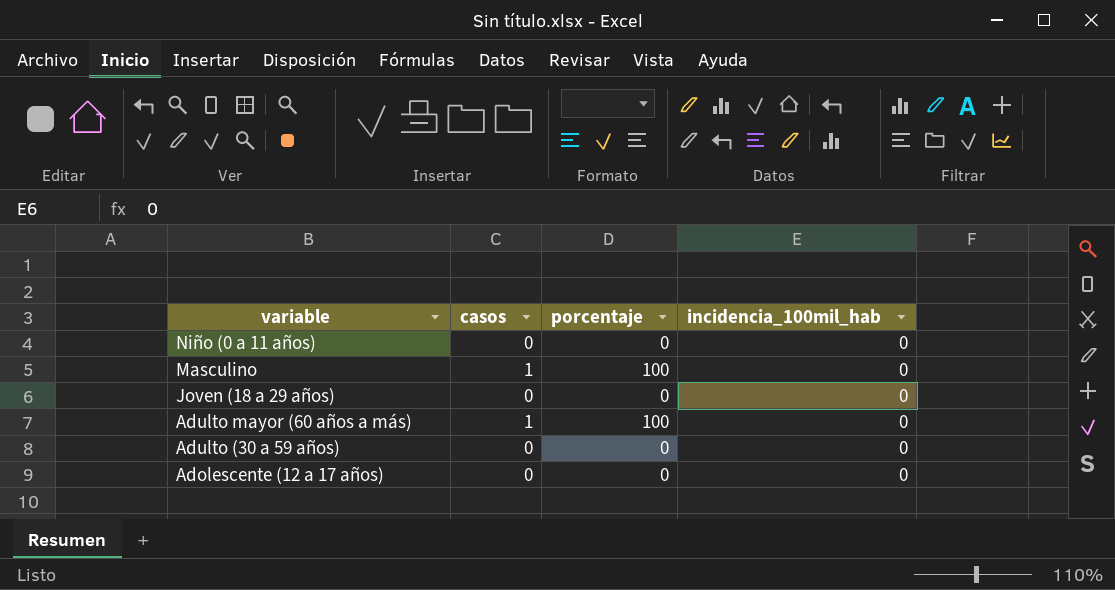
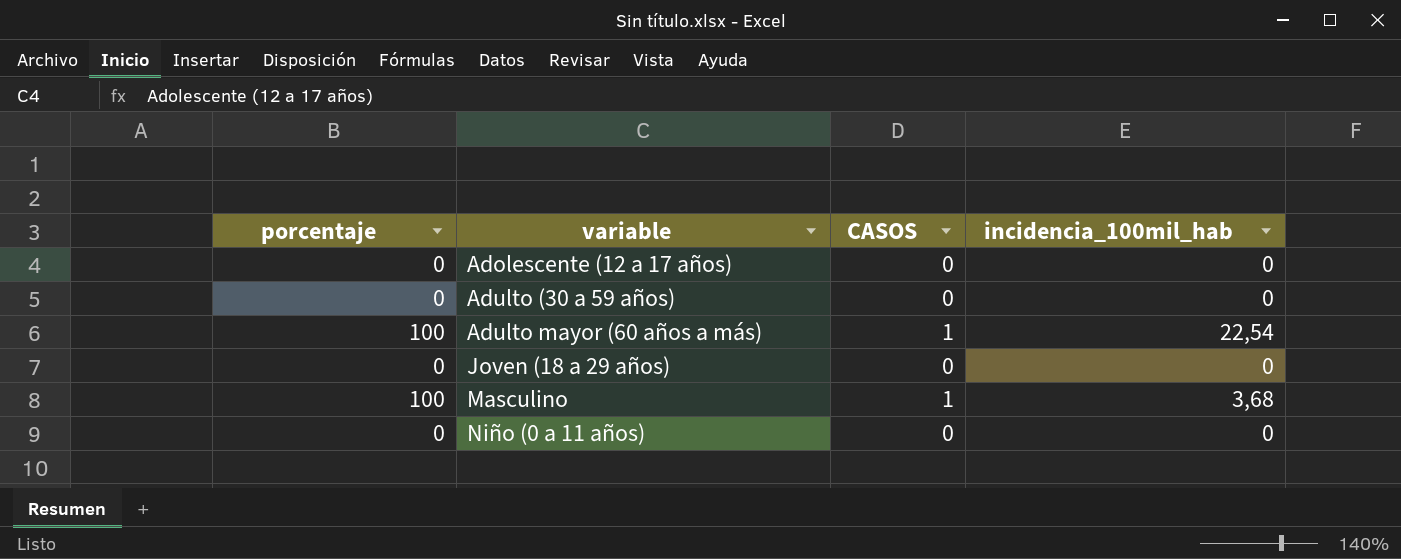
row order: variable descending -> variable ascending
column porcentaje | position: 3 -> 1
column name: casos -> CASOS
Adulto mayor (60 años a más) | incidencia_100mil_hab: 0 -> 22,54
Masculino | incidencia_100mil_hab: 0 -> 3,68

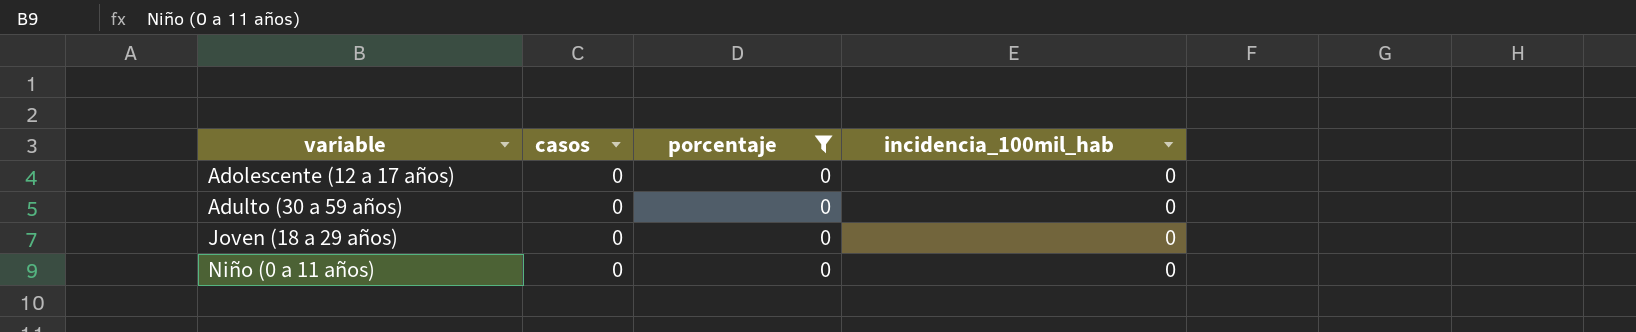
filter: none -> porcentaje = 0
column name: CASOS -> casos
column porcentaje | position: 1 -> 3

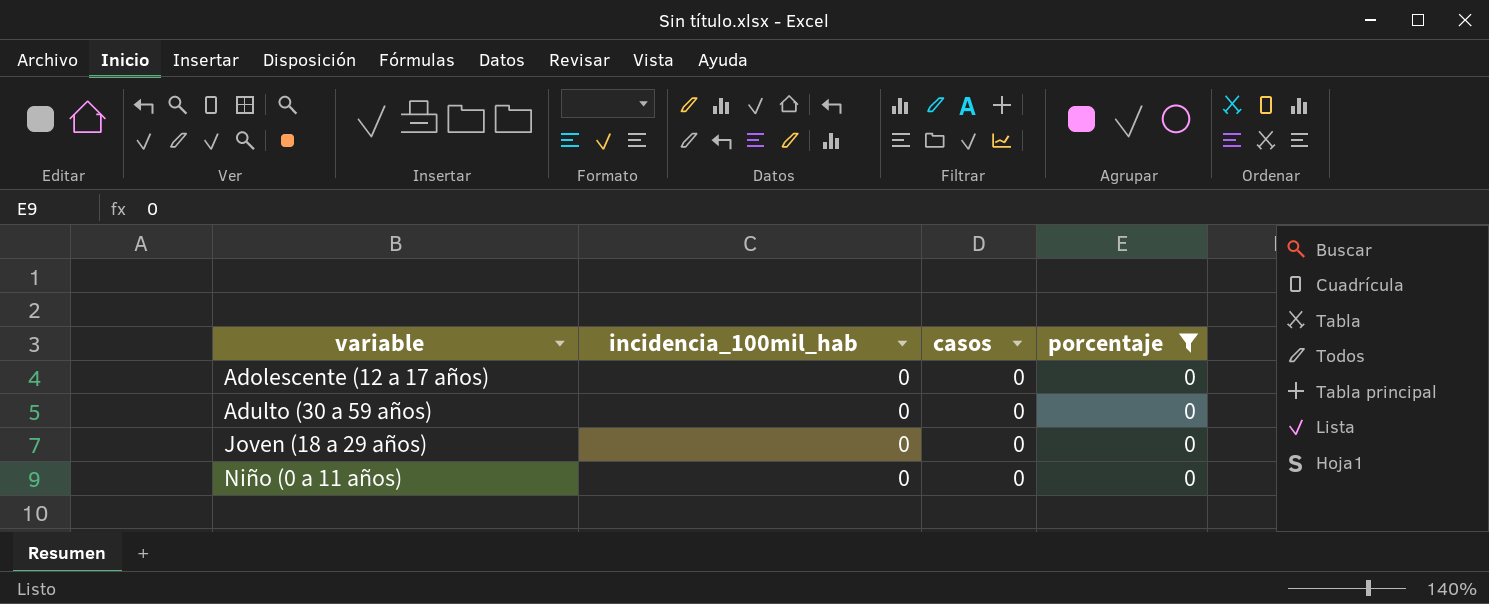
column incidencia_100mil_hab | position: 4 -> 2

